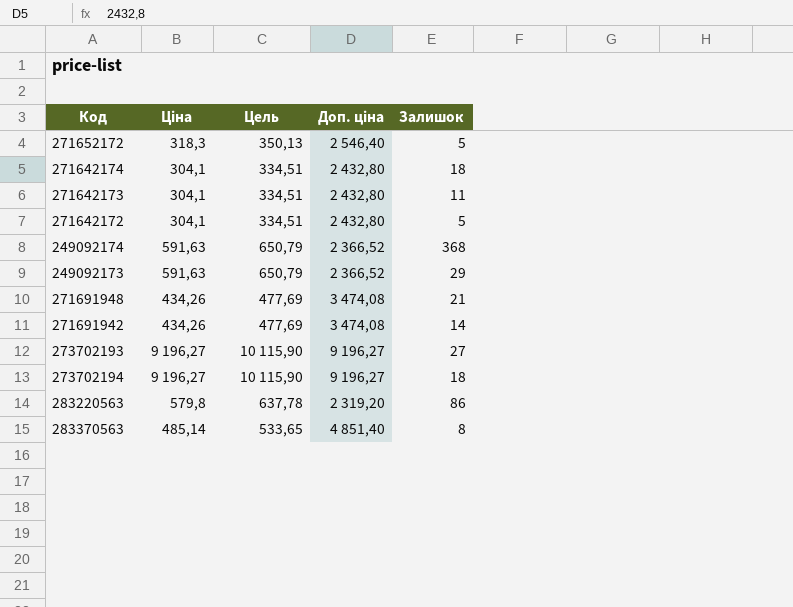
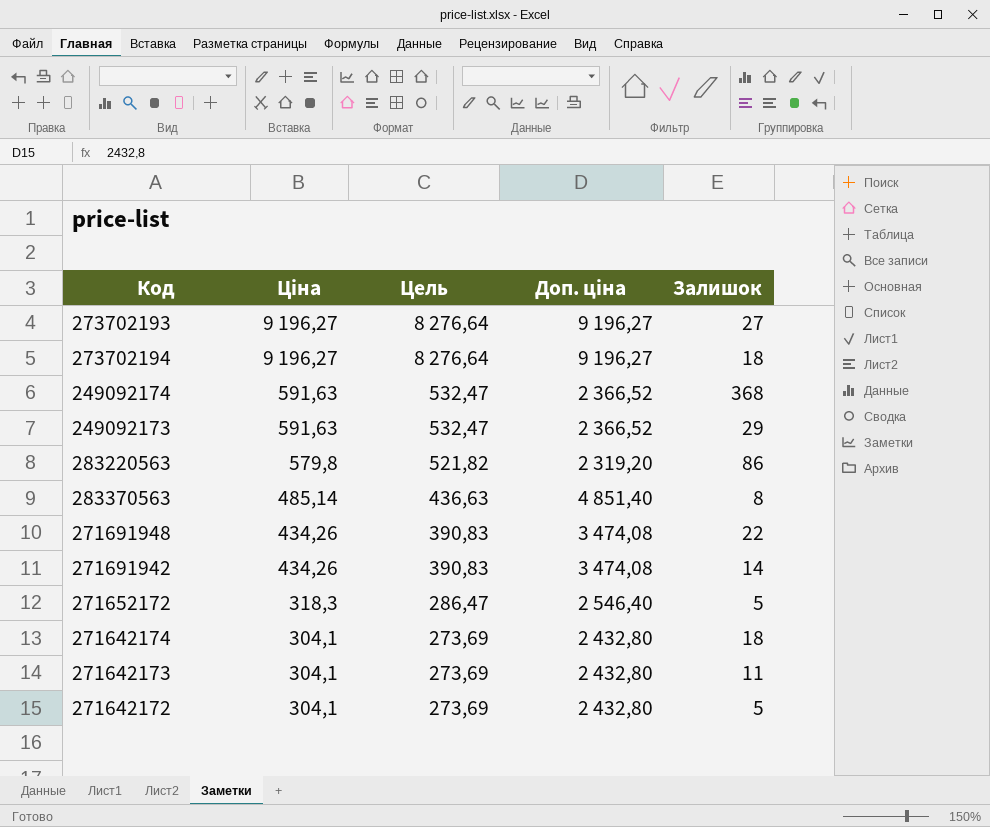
row order: none -> Ціна descending
column Цель | formula: [Ціна] * 1,1 -> [Ціна] * 0,9
271691948 | Залишок: 21 -> 22

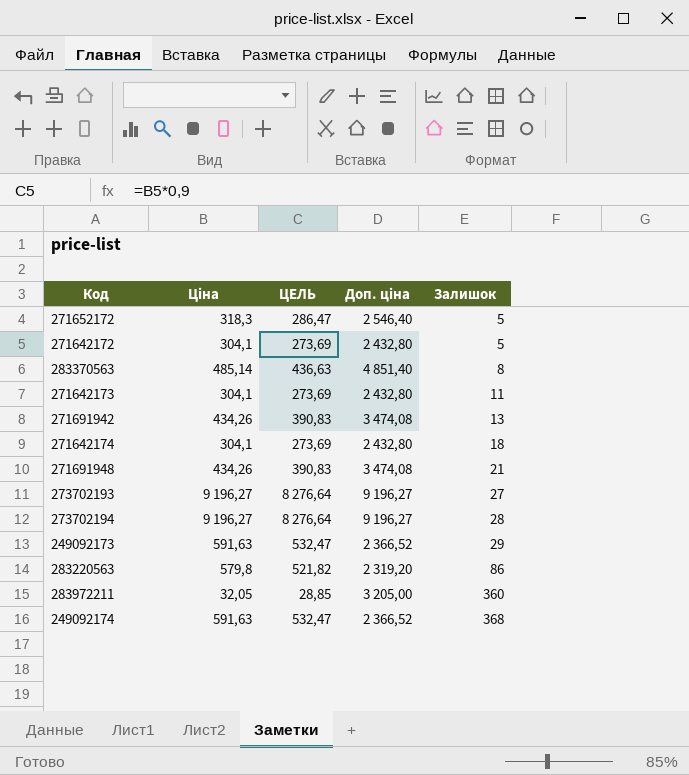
row order: Ціна descending -> Залишок ascending
column name: Цель -> ЦЕЛЬ
271691942 | Залишок: 14 -> 13
271691948 | Залишок: 22 -> 21
273702194 | Залишок: 18 -> 28
row 283972211: none -> 32,05 | 28,85 | 3 205,00 | 360

